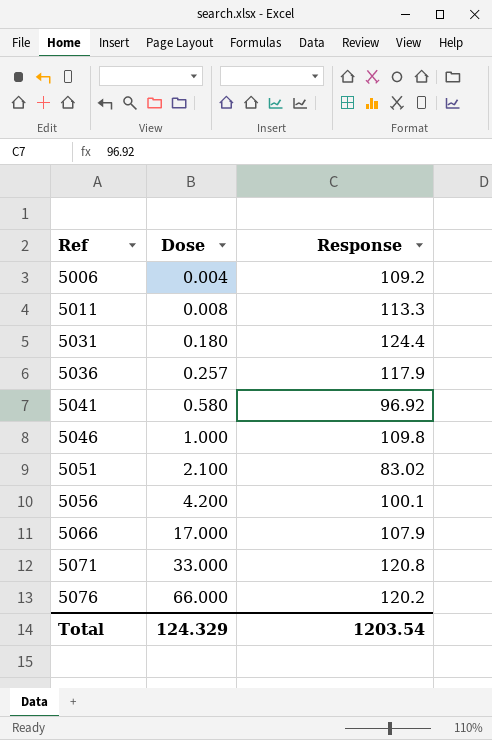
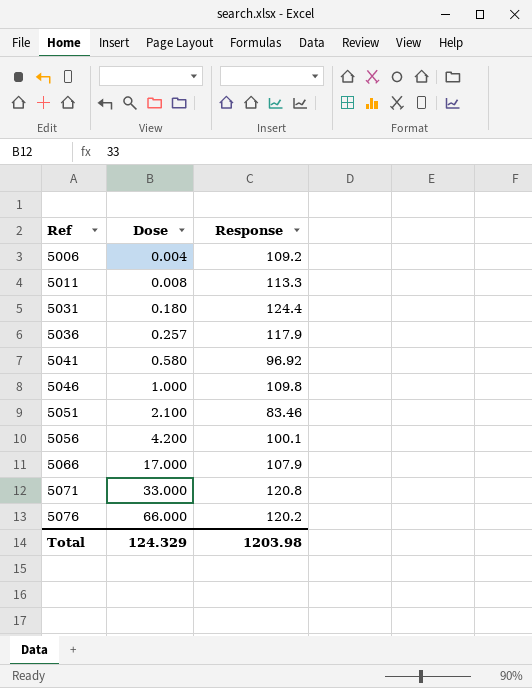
5051 | Response: 83.02 -> 83.46
Total | Response: 1203.54 -> 1203.98

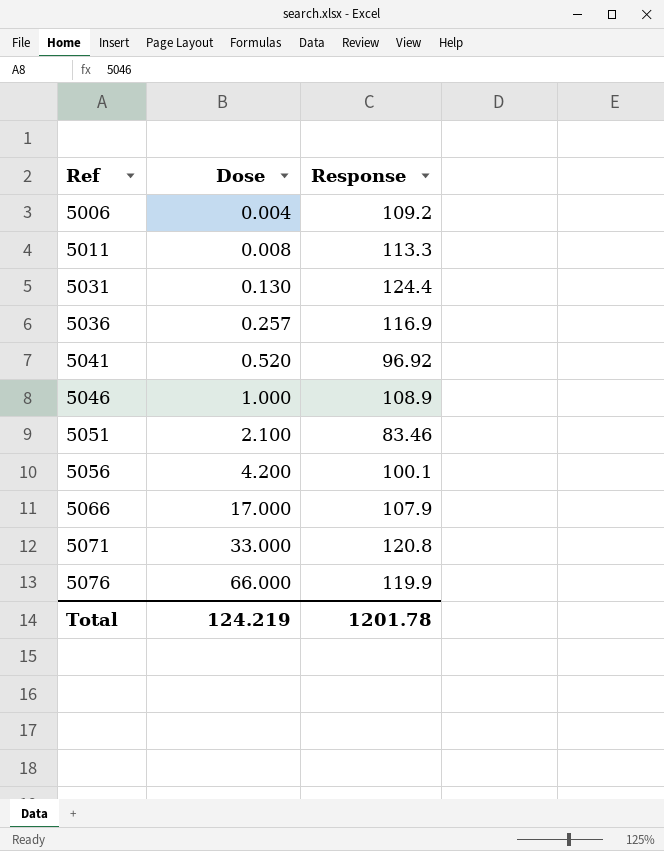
5031 | Dose: 0.180 -> 0.130
5036 | Response: 117.9 -> 116.9
5041 | Dose: 0.580 -> 0.520
5046 | Response: 109.8 -> 108.9
5076 | Response: 120.2 -> 119.9
Total | Dose: 124.329 -> 124.219
Total | Response: 1203.98 -> 1201.78

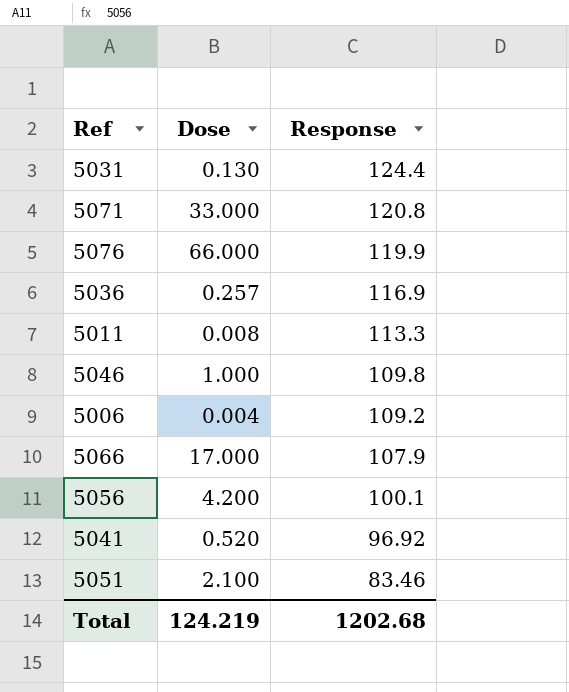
row order: Ref ascending -> Response descending
5046 | Response: 108.9 -> 109.8
Total | Response: 1201.78 -> 1202.68

